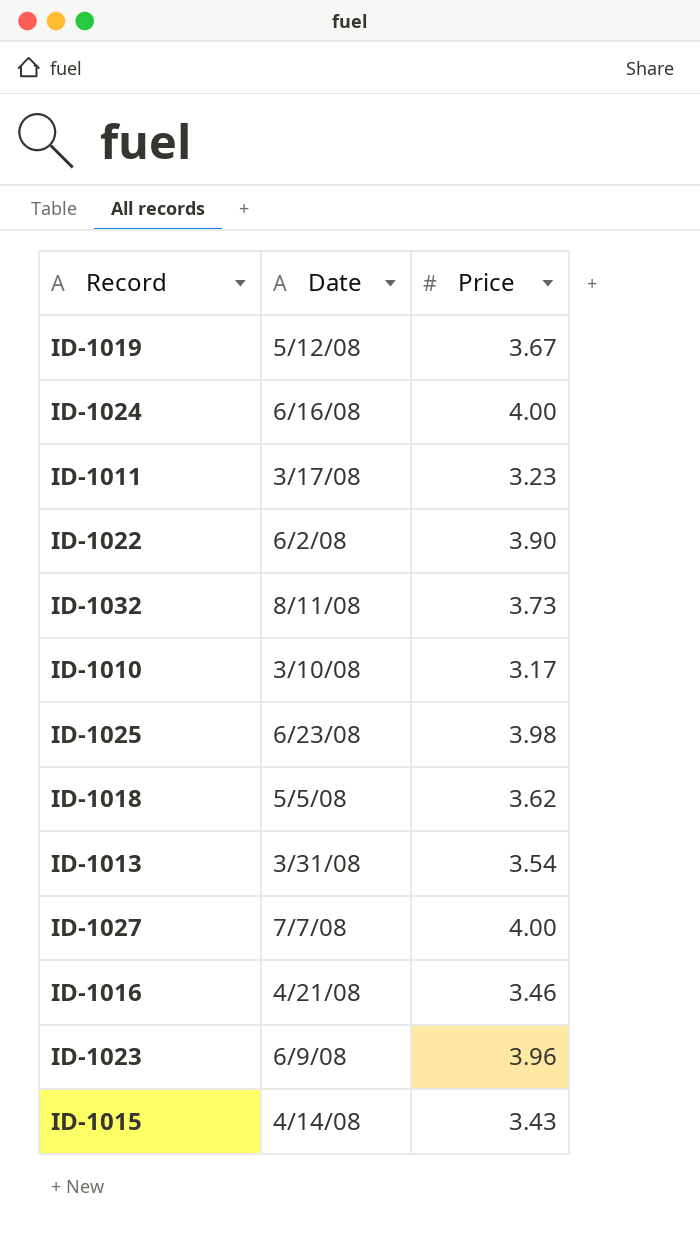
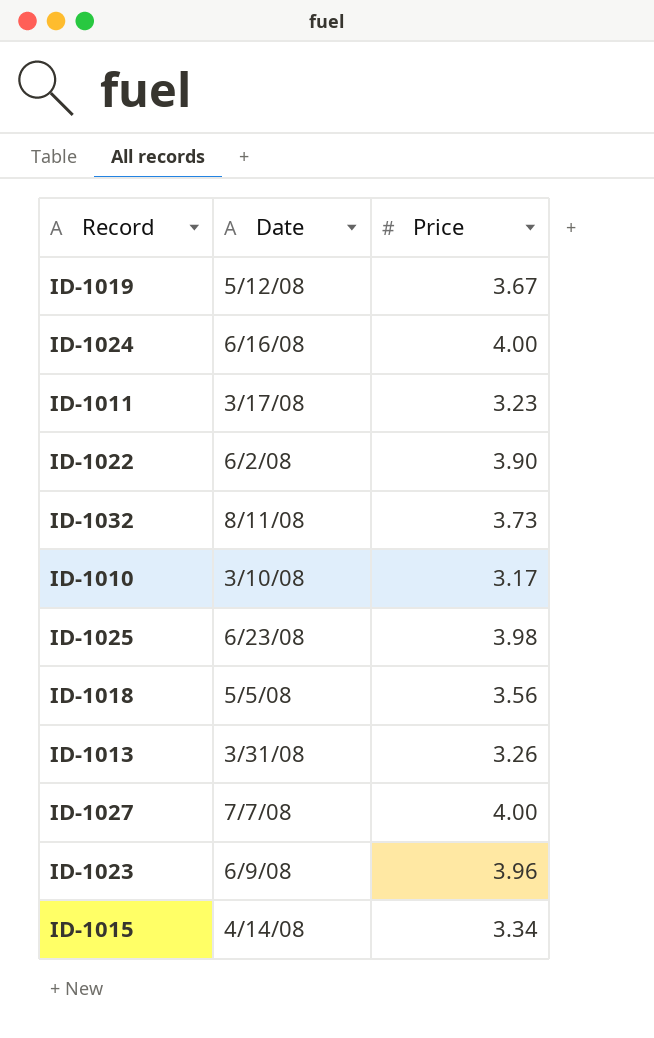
row ID-1016: 4/21/08 | 3.46 -> none
ID-1018 | Price: 3.62 -> 3.56
ID-1013 | Price: 3.54 -> 3.26
ID-1015 | Price: 3.43 -> 3.34

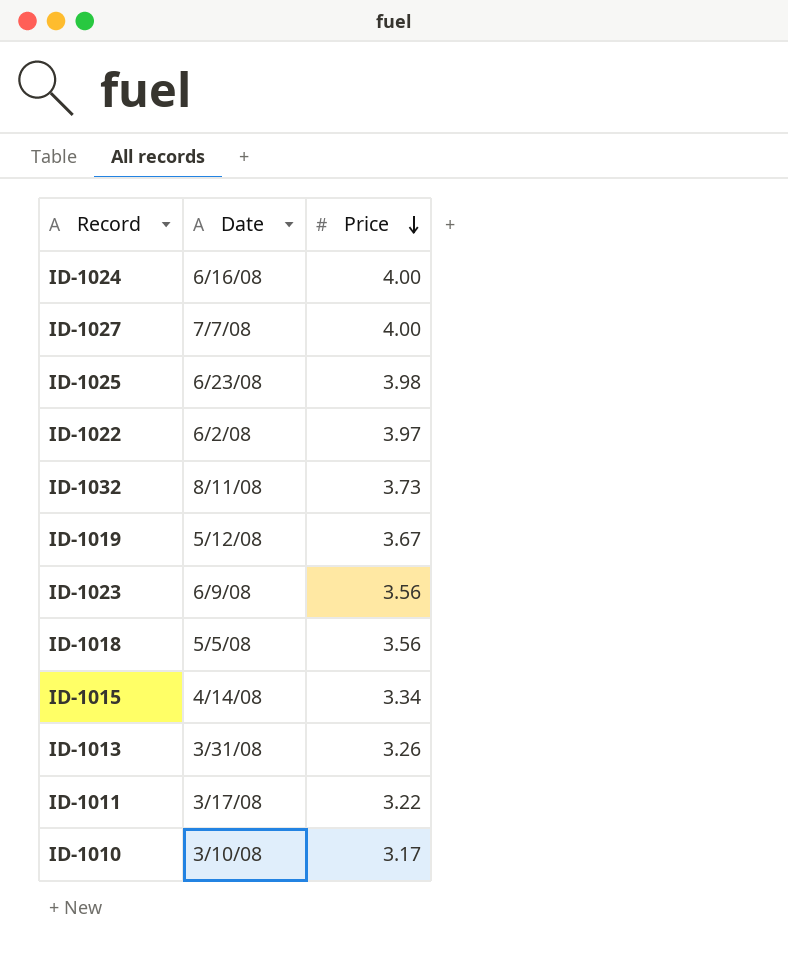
row order: none -> Price descending
ID-1022 | Price: 3.90 -> 3.97
ID-1023 | Price: 3.96 -> 3.56
ID-1011 | Price: 3.23 -> 3.22

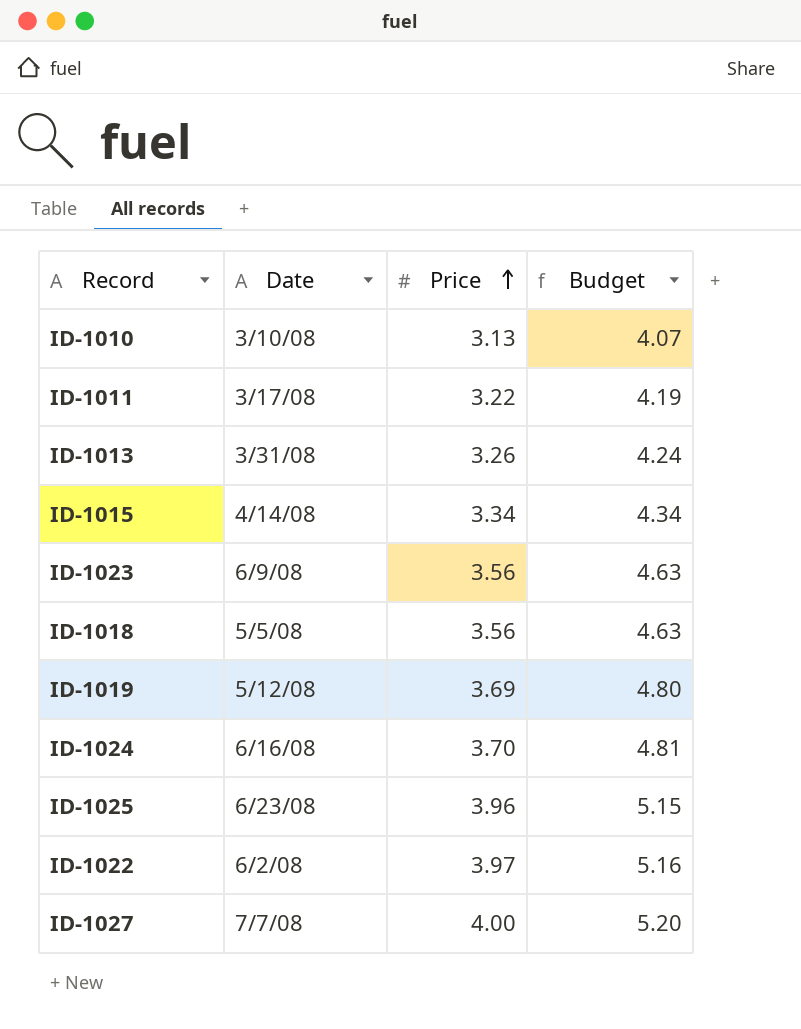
row order: Price descending -> Price ascending
column Budget | formula: none -> [Price] * 1.3
row ID-1032: 8/11/08 | 3.73 -> none
ID-1010 | Price: 3.17 -> 3.13
ID-1019 | Price: 3.67 -> 3.69
ID-1024 | Price: 4.00 -> 3.70
ID-1025 | Price: 3.98 -> 3.96

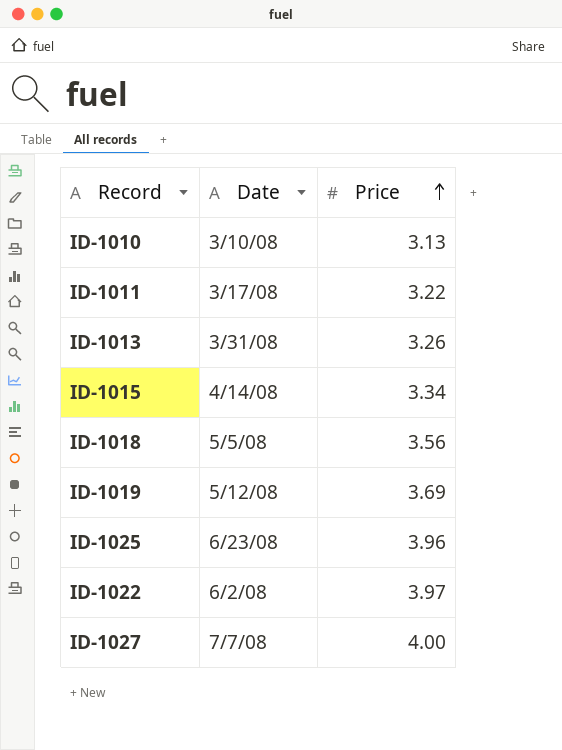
column Budget | formula: [Price] * 1.3 -> none
row ID-1023: 6/9/08 | 3.56 | 4.63 -> none
row ID-1024: 6/16/08 | 3.70 | 4.81 -> none

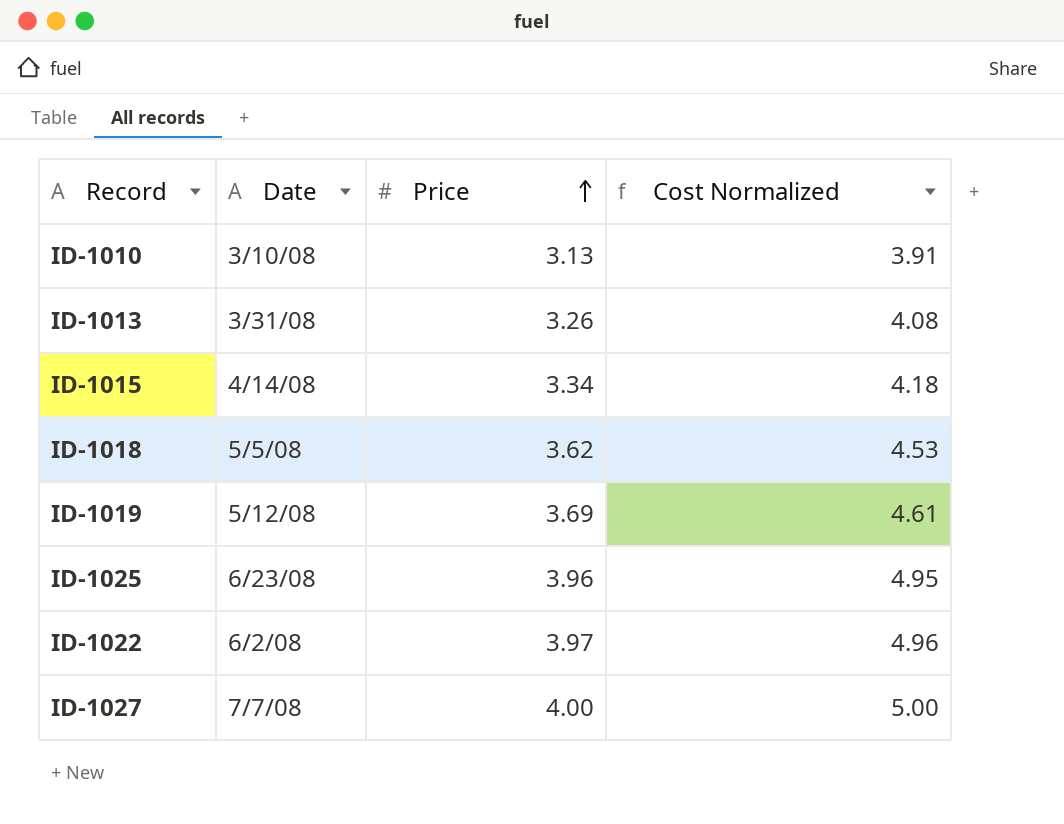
column Cost Normalized | formula: none -> [Price] * 1.25
row ID-1011: 3/17/08 | 3.22 -> none
ID-1018 | Price: 3.56 -> 3.62

